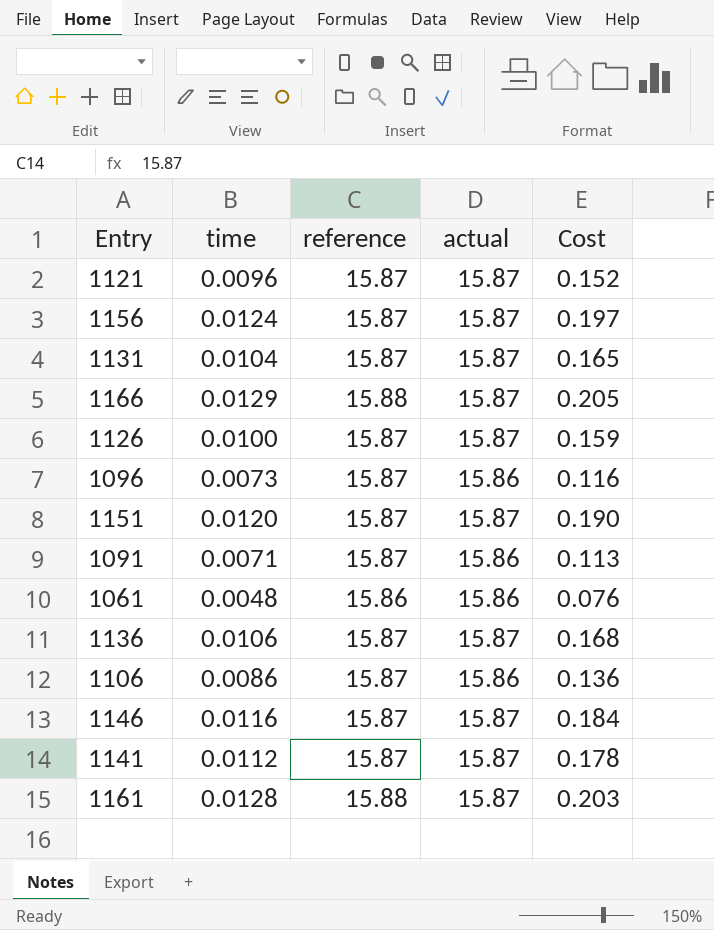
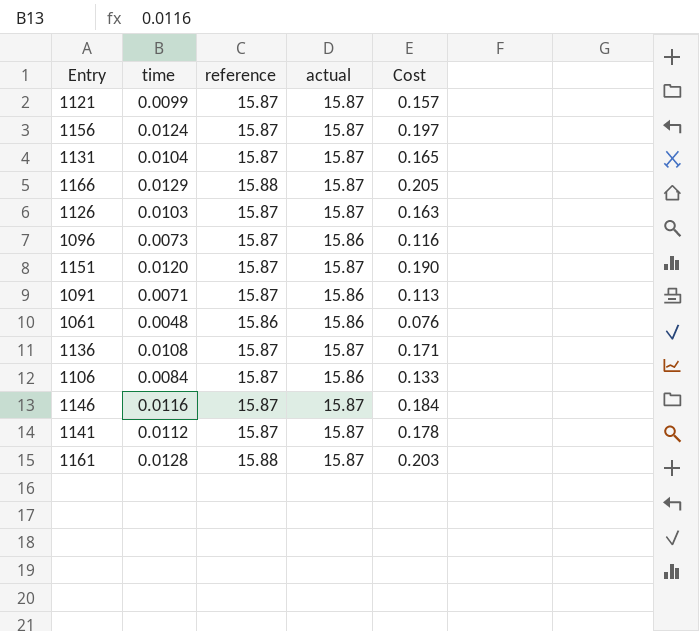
1121 | time: 0.0096 -> 0.0099
1121 | Cost: 0.152 -> 0.157
1126 | time: 0.0100 -> 0.0103
1126 | Cost: 0.159 -> 0.163
1136 | time: 0.0106 -> 0.0108
1136 | Cost: 0.168 -> 0.171
1106 | time: 0.0086 -> 0.0084
1106 | Cost: 0.136 -> 0.133

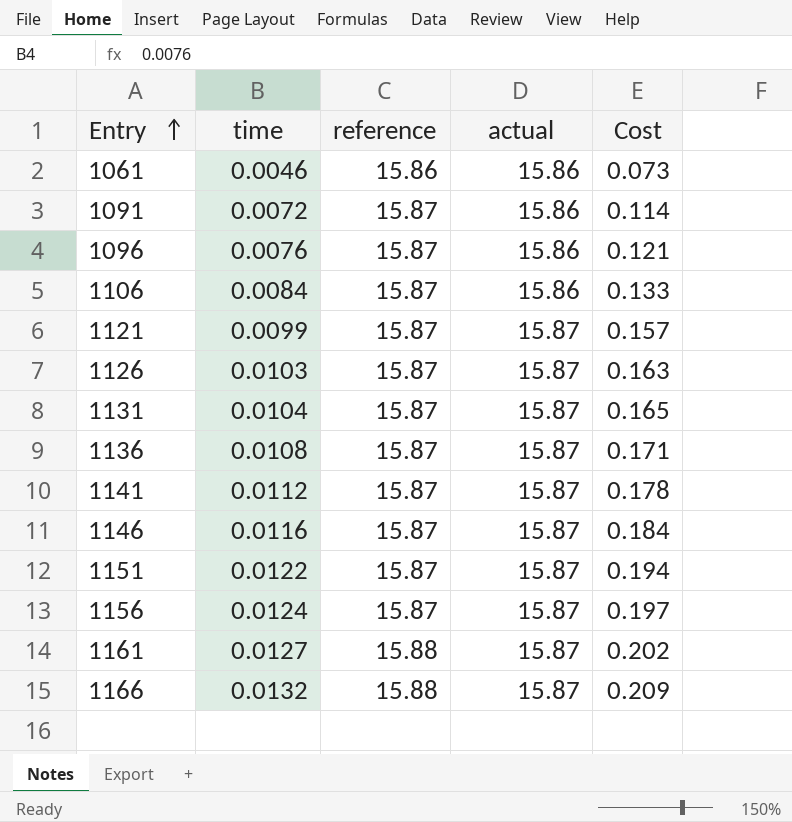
row order: none -> Entry ascending
1061 | time: 0.0048 -> 0.0046
1061 | Cost: 0.076 -> 0.073
1091 | time: 0.0071 -> 0.0072
1091 | Cost: 0.113 -> 0.114
1096 | time: 0.0073 -> 0.0076
1096 | Cost: 0.116 -> 0.121
1151 | time: 0.0120 -> 0.0122
1151 | Cost: 0.190 -> 0.194
1161 | time: 0.0128 -> 0.0127
1161 | Cost: 0.203 -> 0.202
1166 | time: 0.0129 -> 0.0132
1166 | Cost: 0.205 -> 0.209

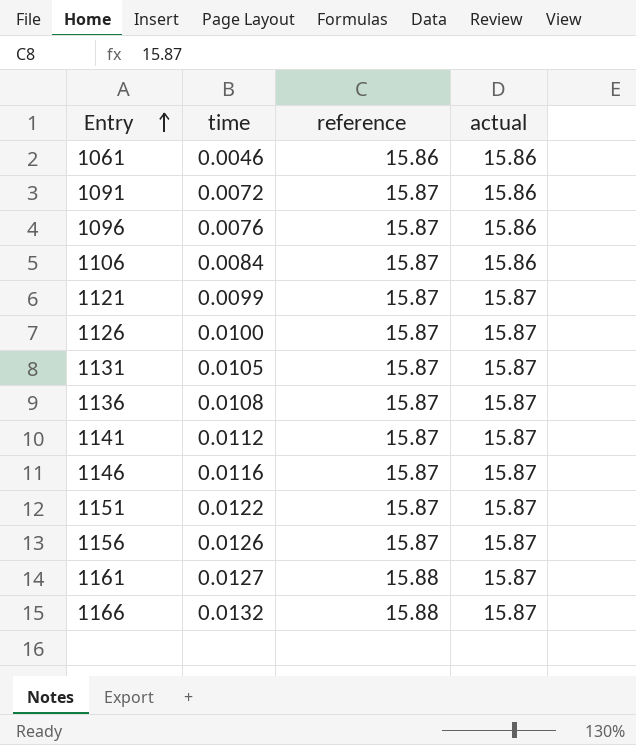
column Cost | formula: [time] * [actual] -> none
1126 | time: 0.0103 -> 0.0100
1131 | time: 0.0104 -> 0.0105
1156 | time: 0.0124 -> 0.0126

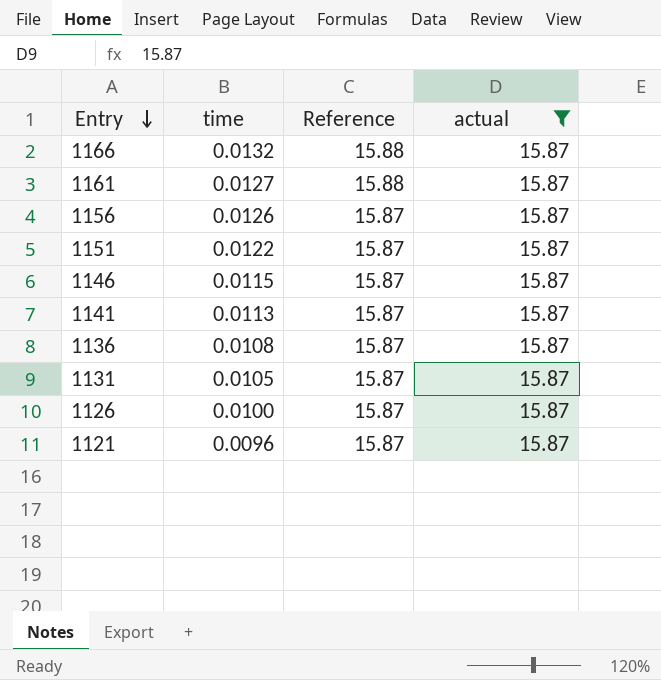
filter: none -> actual = 15.87
row order: Entry ascending -> Entry descending
column name: reference -> Reference
1146 | time: 0.0116 -> 0.0115
1141 | time: 0.0112 -> 0.0113
1121 | time: 0.0099 -> 0.0096

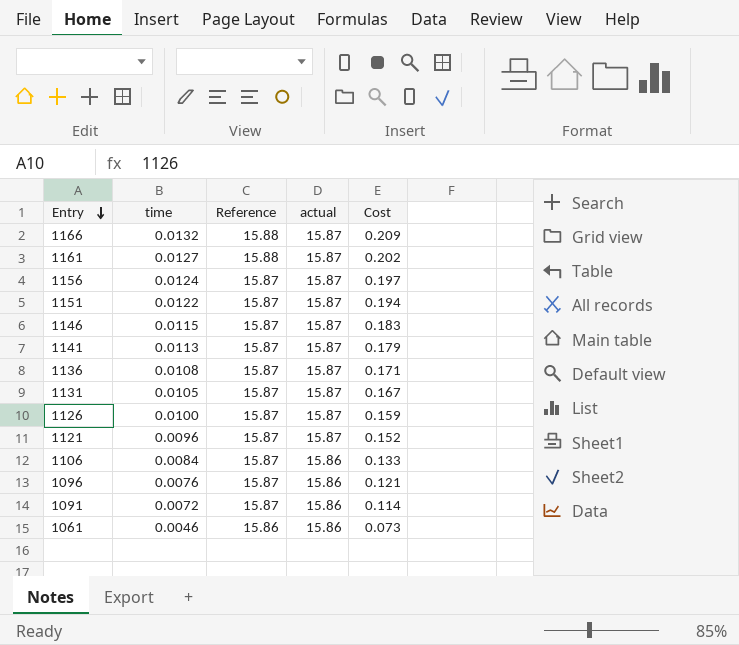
filter: actual = 15.87 -> none
column Cost | formula: none -> [time] * [actual]
1156 | time: 0.0126 -> 0.0124

